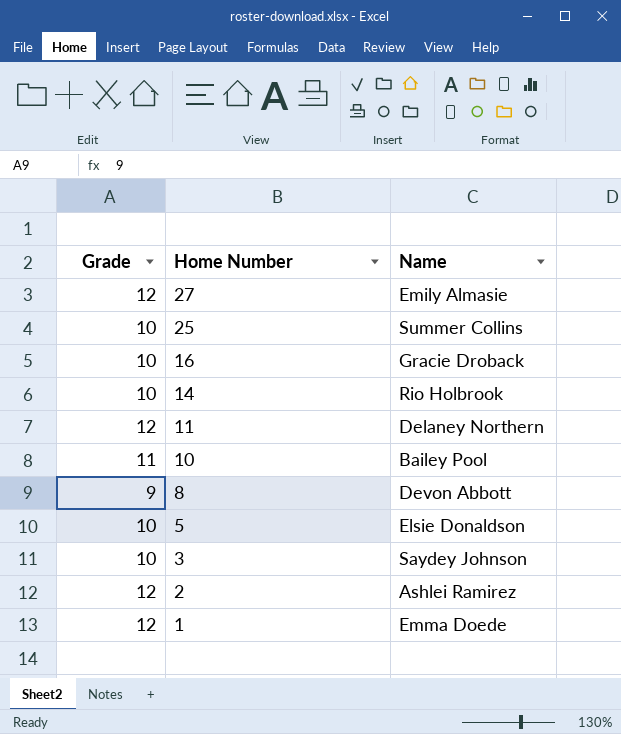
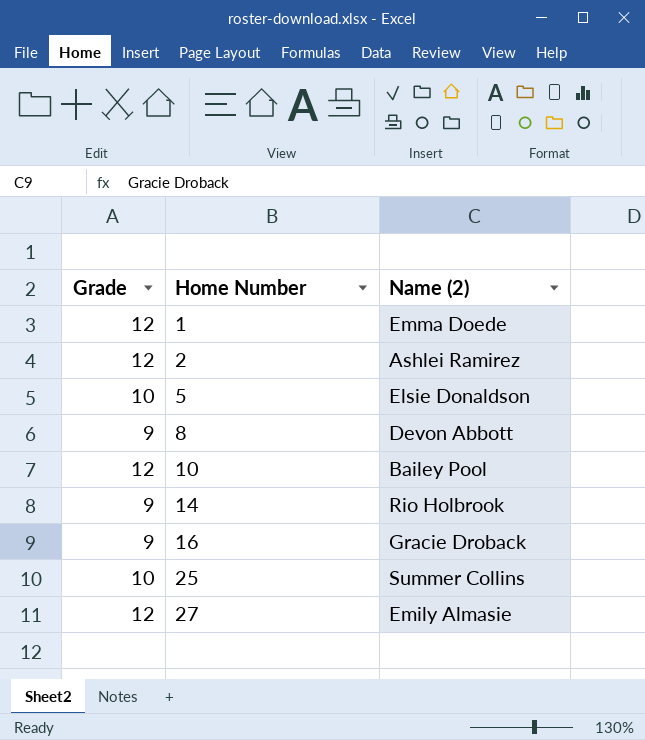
row order: Home Number descending -> Home Number ascending
column name: Name -> Name (2)
row 11: 12 | Delaney Northern -> none
row 3: 10 | Saydey Johnson -> none
10 | Grade: 11 -> 12
14 | Grade: 10 -> 9
16 | Grade: 10 -> 9

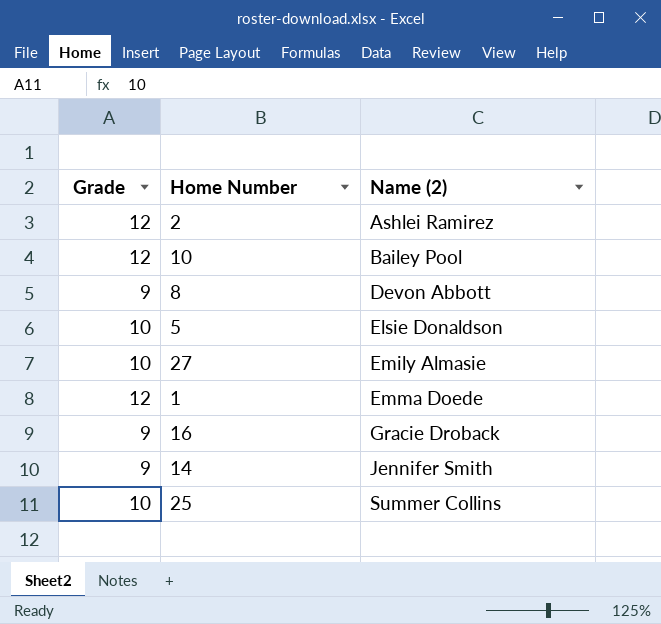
row order: Home Number ascending -> Name (2) ascending
27 | Grade: 12 -> 10
14 | Name (2): Rio Holbrook -> Jennifer Smith

